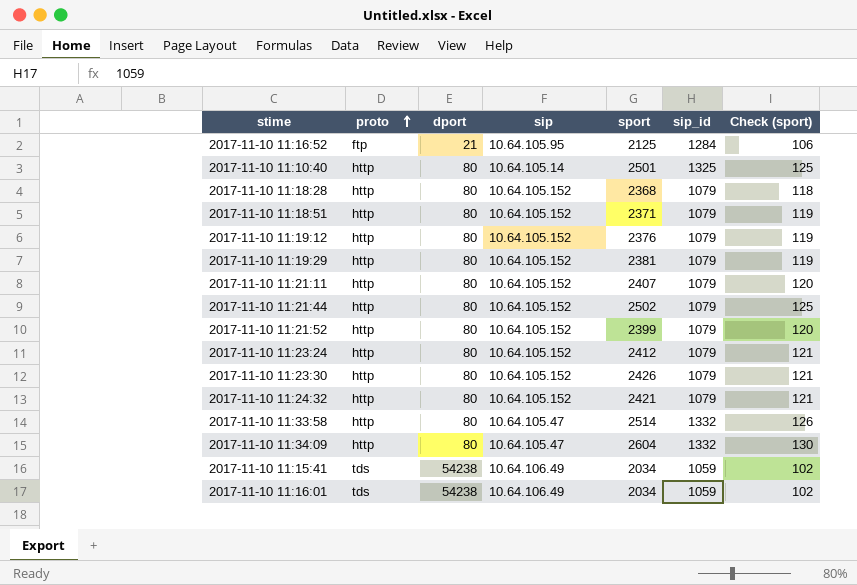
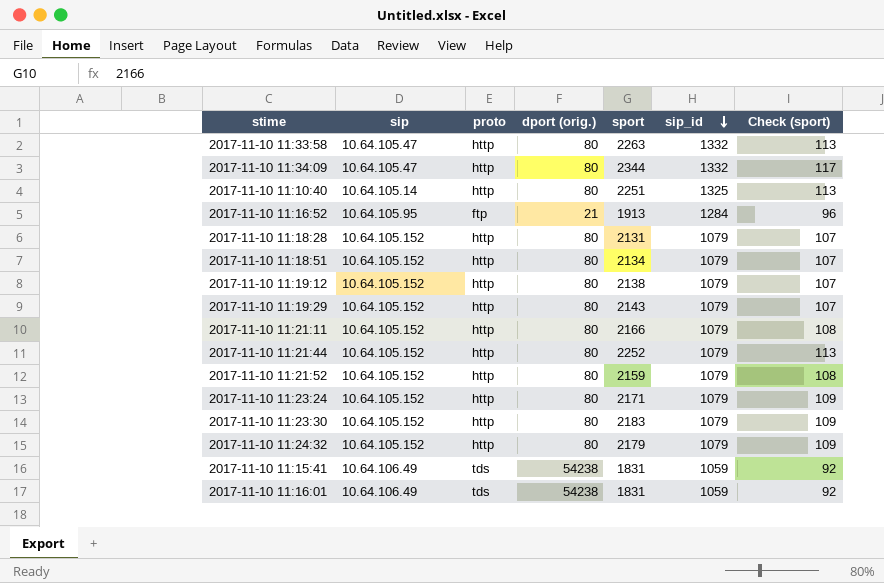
row order: proto ascending -> sip_id descending
column sip | position: 4 -> 2
column name: dport -> dport (orig.)
2017-11-10 11:33:58 | sport: 2514 -> 2263
2017-11-10 11:33:58 | Check (sport): 126 -> 113
2017-11-10 11:34:09 | sport: 2604 -> 2344
2017-11-10 11:34:09 | Check (sport): 130 -> 117
2017-11-10 11:10:40 | sport: 2501 -> 2251
2017-11-10 11:10:40 | Check (sport): 125 -> 113
2017-11-10 11:16:52 | sport: 2125 -> 1913
2017-11-10 11:16:52 | Check (sport): 106 -> 96
2017-11-10 11:18:28 | sport: 2368 -> 2131
2017-11-10 11:18:28 | Check (sport): 118 -> 107
2017-11-10 11:18:51 | sport: 2371 -> 2134
2017-11-10 11:18:51 | Check (sport): 119 -> 107
2017-11-10 11:19:12 | sport: 2376 -> 2138
2017-11-10 11:19:12 | Check (sport): 119 -> 107
2017-11-10 11:19:29 | sport: 2381 -> 2143
2017-11-10 11:19:29 | Check (sport): 119 -> 107
2017-11-10 11:21:11 | sport: 2407 -> 2166
2017-11-10 11:21:11 | Check (sport): 120 -> 108
2017-11-10 11:21:44 | sport: 2502 -> 2252
2017-11-10 11:21:44 | Check (sport): 125 -> 113
2017-11-10 11:21:52 | sport: 2399 -> 2159
2017-11-10 11:21:52 | Check (sport): 120 -> 108
2017-11-10 11:23:24 | sport: 2412 -> 2171
2017-11-10 11:23:24 | Check (sport): 121 -> 109
2017-11-10 11:23:30 | sport: 2426 -> 2183
2017-11-10 11:23:30 | Check (sport): 121 -> 109
2017-11-10 11:24:32 | sport: 2421 -> 2179
2017-11-10 11:24:32 | Check (sport): 121 -> 109
2017-11-10 11:15:41 | sport: 2034 -> 1831
2017-11-10 11:15:41 | Check (sport): 102 -> 92
2017-11-10 11:16:01 | sport: 2034 -> 1831
2017-11-10 11:16:01 | Check (sport): 102 -> 92

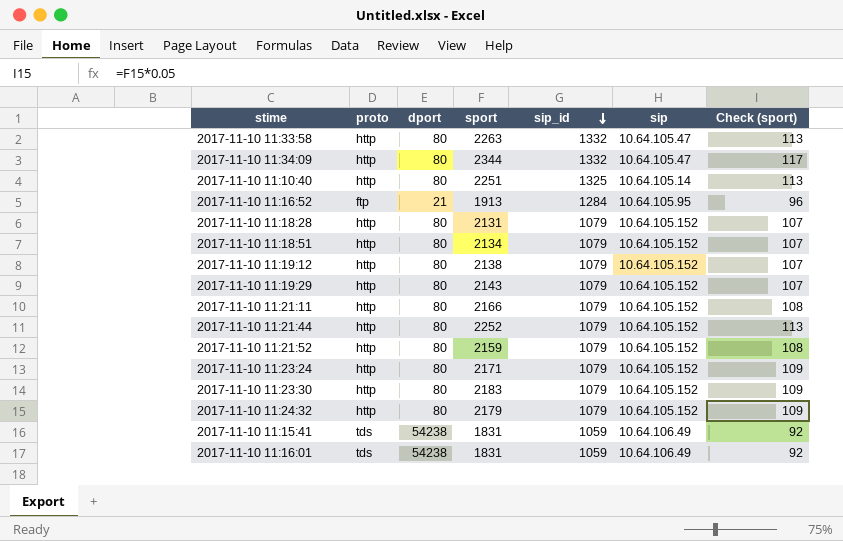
column name: dport (orig.) -> dport
column sip | position: 2 -> 6

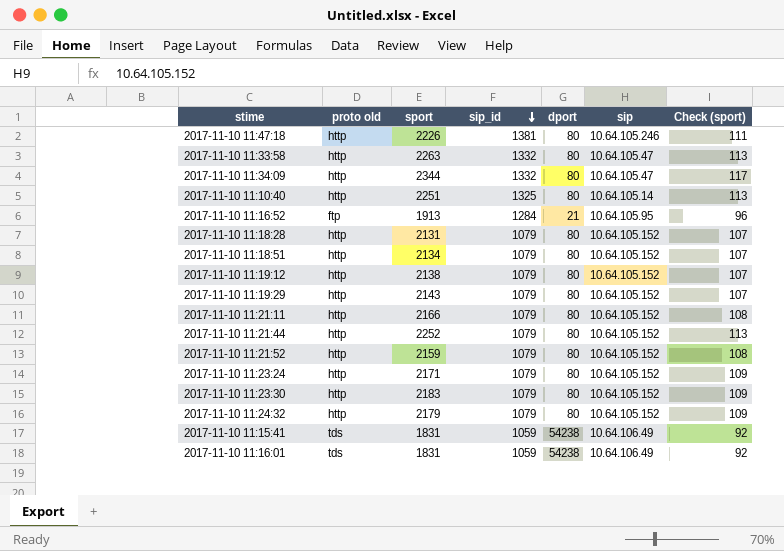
column name: proto -> proto old
column dport | position: 3 -> 5
row 2017-11-10 11:47:18: none -> http | 2226 | 1381 | 80 | 10.64.105.246 | 111

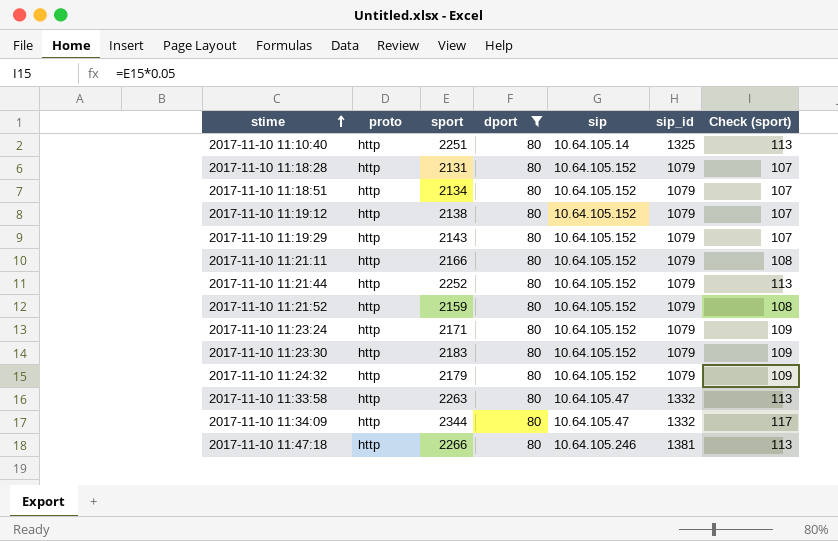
filter: none -> dport = 80
row order: sip_id descending -> stime ascending
column name: proto old -> proto
column sip_id | position: 4 -> 6
2017-11-10 11:47:18 | sport: 2226 -> 2266
2017-11-10 11:47:18 | Check (sport): 111 -> 113

